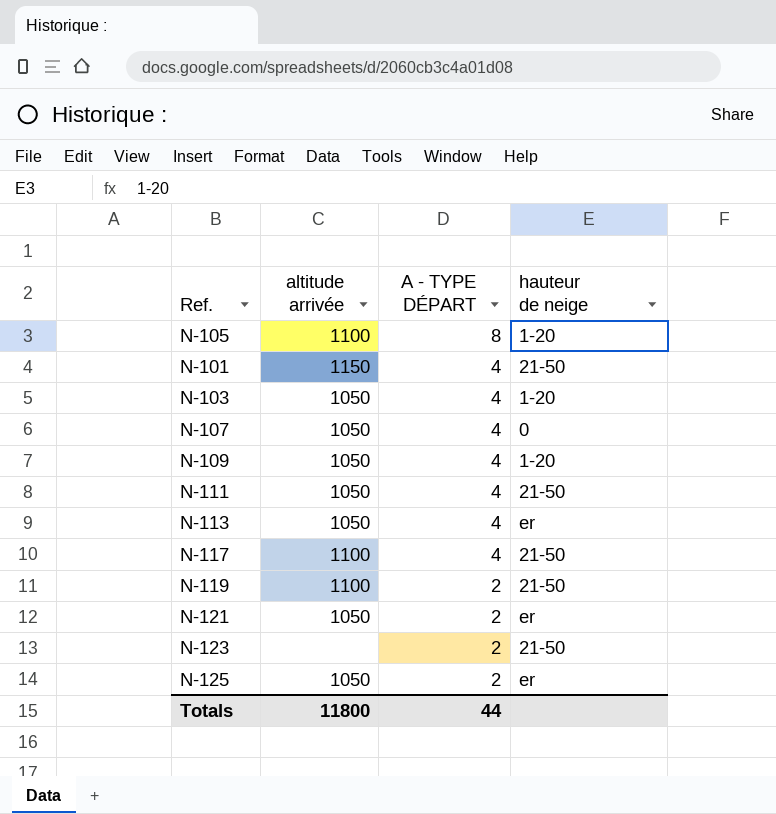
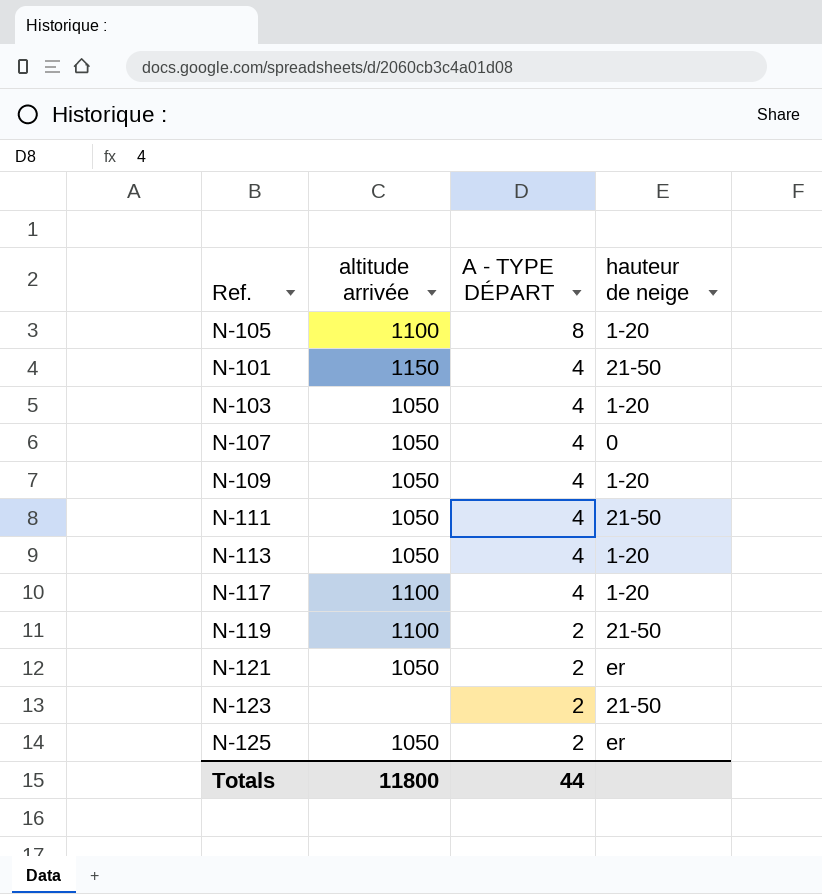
N-113 | hauteur de neige: er -> 1-20
N-117 | hauteur de neige: 21-50 -> 1-20

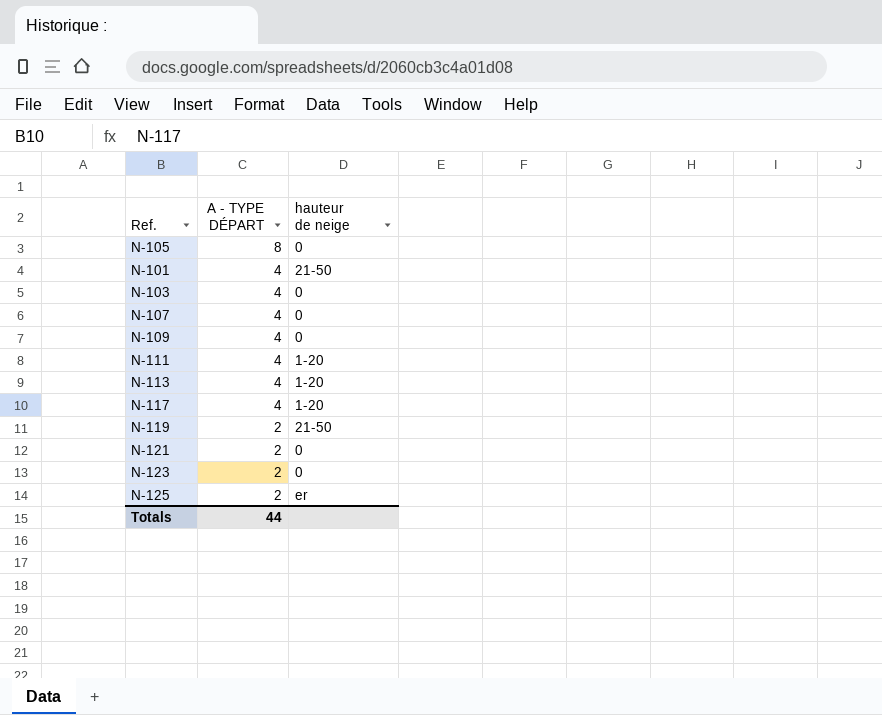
column altitude arrivée | position: 2 -> none
N-105 | hauteur de neige: 1-20 -> 0
N-103 | hauteur de neige: 1-20 -> 0
N-109 | hauteur de neige: 1-20 -> 0
N-111 | hauteur de neige: 21-50 -> 1-20
N-121 | hauteur de neige: er -> 0
N-123 | hauteur de neige: 21-50 -> 0

